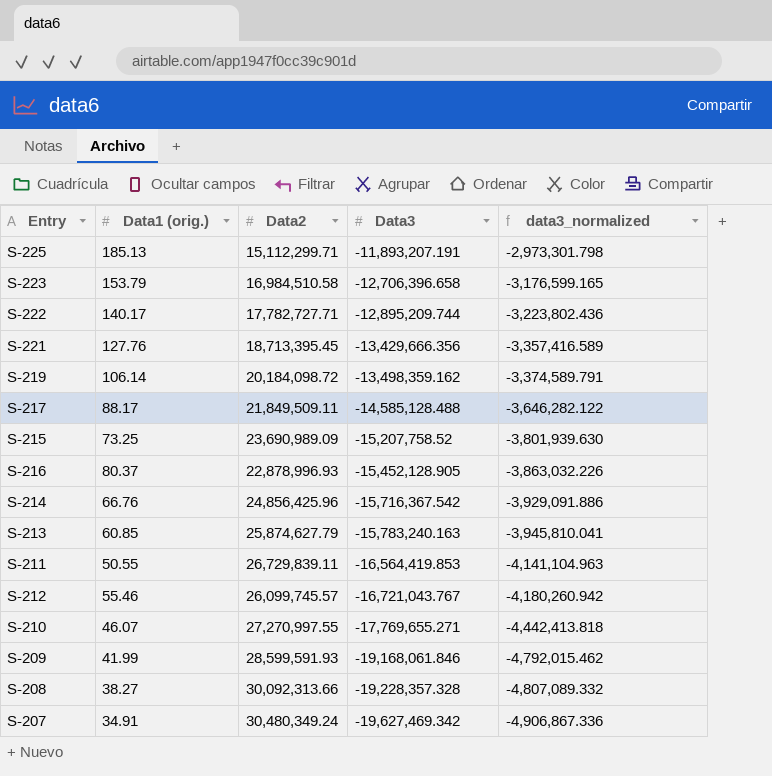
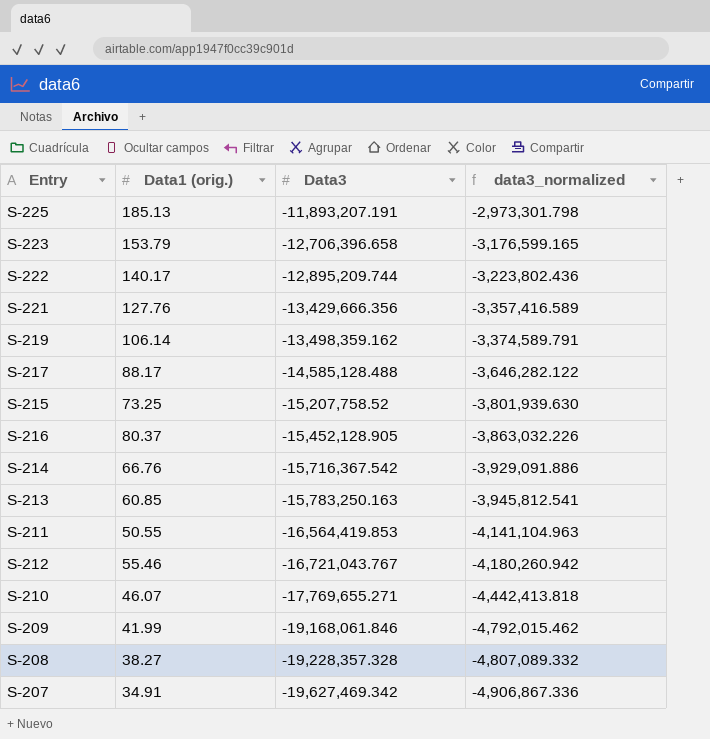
column Data2 | position: 3 -> none
S-213 | Data3: -15,783,240.163 -> -15,783,250.163
S-213 | data3_normalized: -3,945,810.041 -> -3,945,812.541

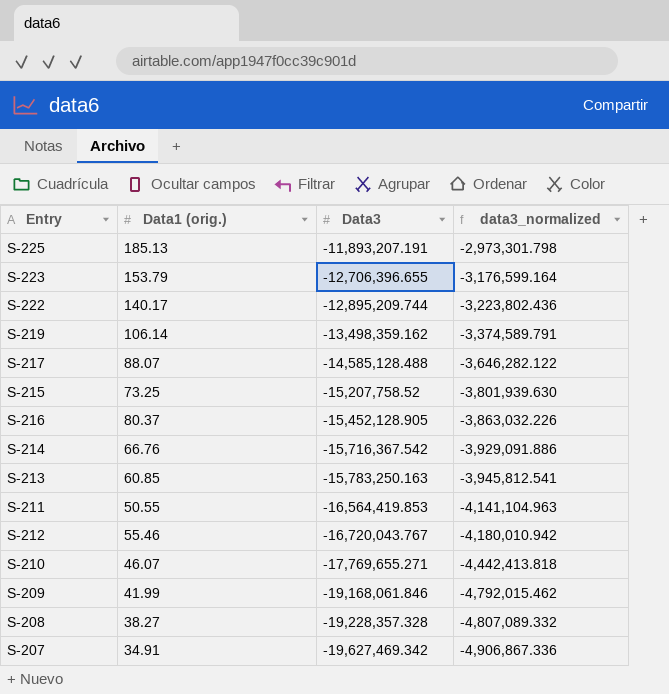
row S-221: 127.76 | -13,429,666.356 | -3,357,416.589 -> none
S-223 | Data3: -12,706,396.658 -> -12,706,396.655
S-223 | data3_normalized: -3,176,599.165 -> -3,176,599.164
S-217 | Data1 (orig.): 88.17 -> 88.07
S-212 | Data3: -16,721,043.767 -> -16,720,043.767
S-212 | data3_normalized: -4,180,260.942 -> -4,180,010.942

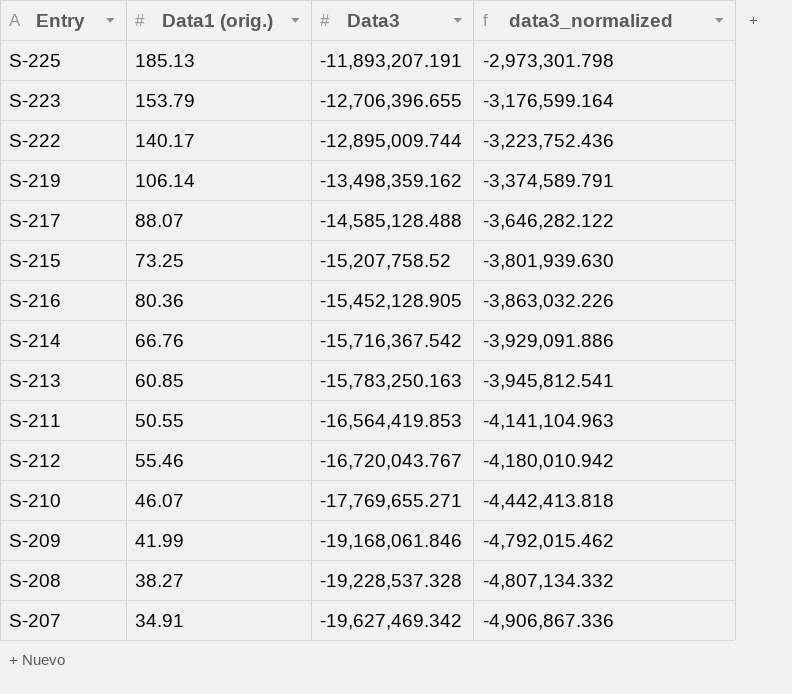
S-222 | Data3: -12,895,209.744 -> -12,895,009.744
S-222 | data3_normalized: -3,223,802.436 -> -3,223,752.436
S-216 | Data1 (orig.): 80.37 -> 80.36
S-208 | Data3: -19,228,357.328 -> -19,228,537.328
S-208 | data3_normalized: -4,807,089.332 -> -4,807,134.332

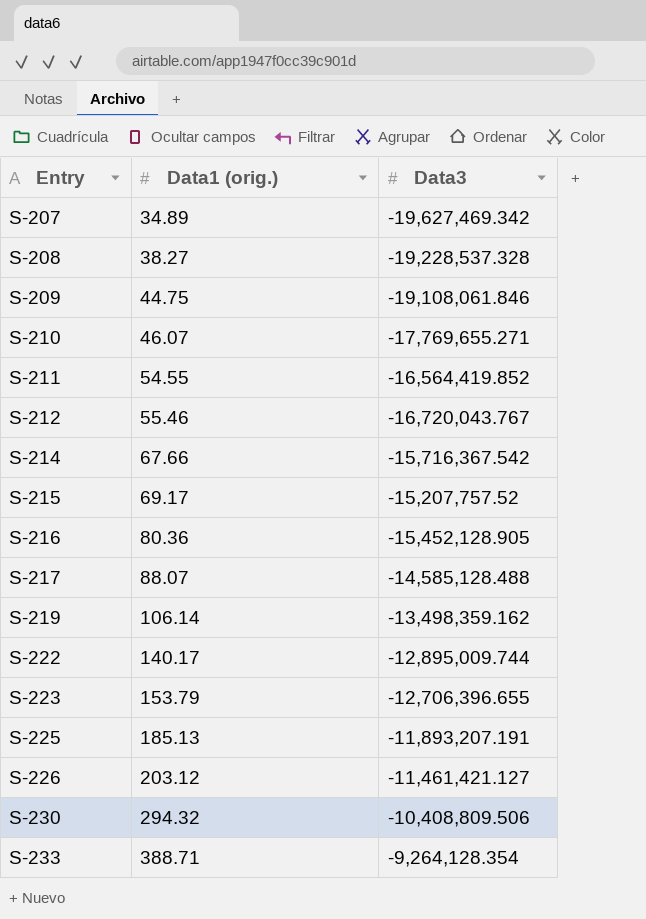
row order: Data3 descending -> Entry ascending
column data3_normalized | formula: [Data3] * 0.25 -> none
row S-213: 60.85 | -15,783,250.163 | -3,945,812.541 -> none
S-207 | Data1 (orig.): 34.91 -> 34.89
S-209 | Data1 (orig.): 41.99 -> 44.75
S-209 | Data3: -19,168,061.846 -> -19,108,061.846
S-211 | Data1 (orig.): 50.55 -> 54.55
S-211 | Data3: -16,564,419.853 -> -16,564,419.852
S-214 | Data1 (orig.): 66.76 -> 67.66
S-215 | Data1 (orig.): 73.25 -> 69.17
S-215 | Data3: -15,207,758.52 -> -15,207,757.52
row S-226: none -> 203.12 | -11,461,421.127
row S-230: none -> 294.32 | -10,408,809.506
row S-233: none -> 388.71 | -9,264,128.354

